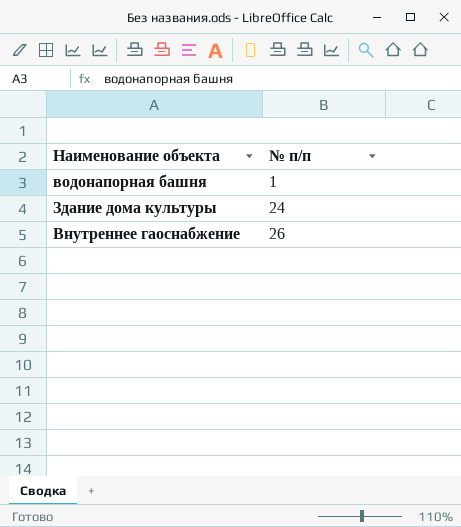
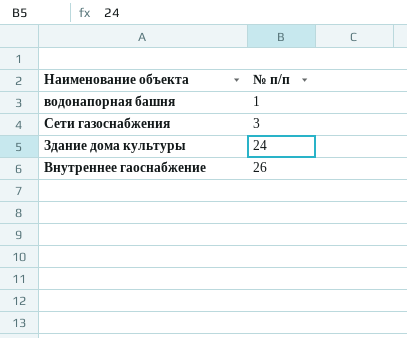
row Сети газоснабжения: none -> 3

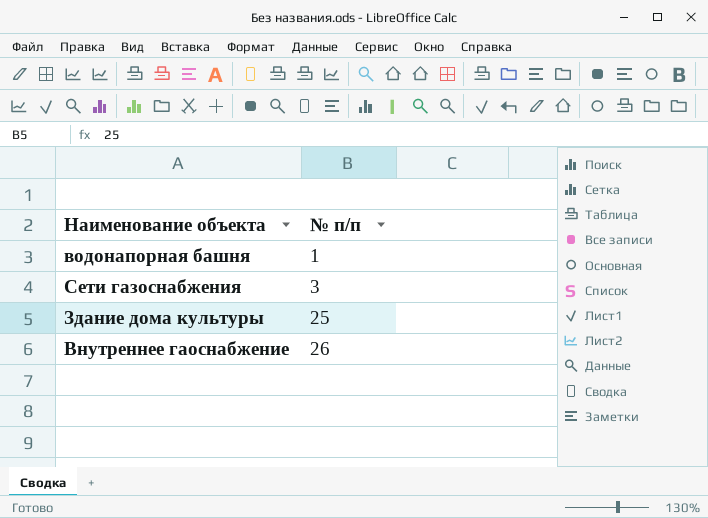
Здание дома культуры | № п/п: 24 -> 25

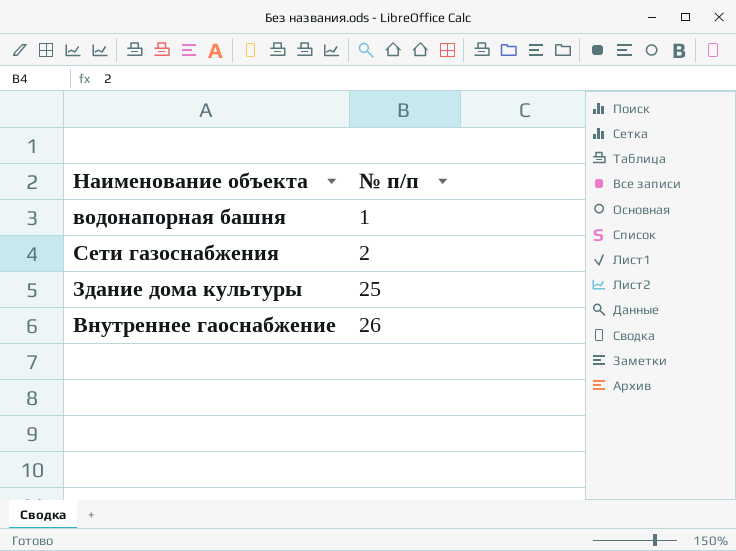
Сети газоснабжения | № п/п: 3 -> 2

